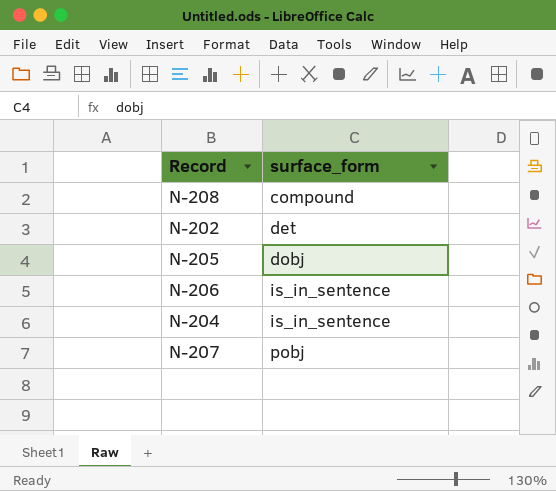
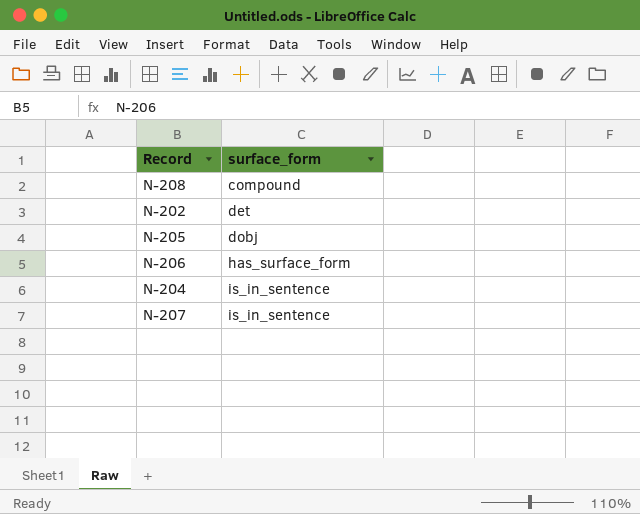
N-206 | surface_form: is_in_sentence -> has_surface_form
N-207 | surface_form: pobj -> is_in_sentence

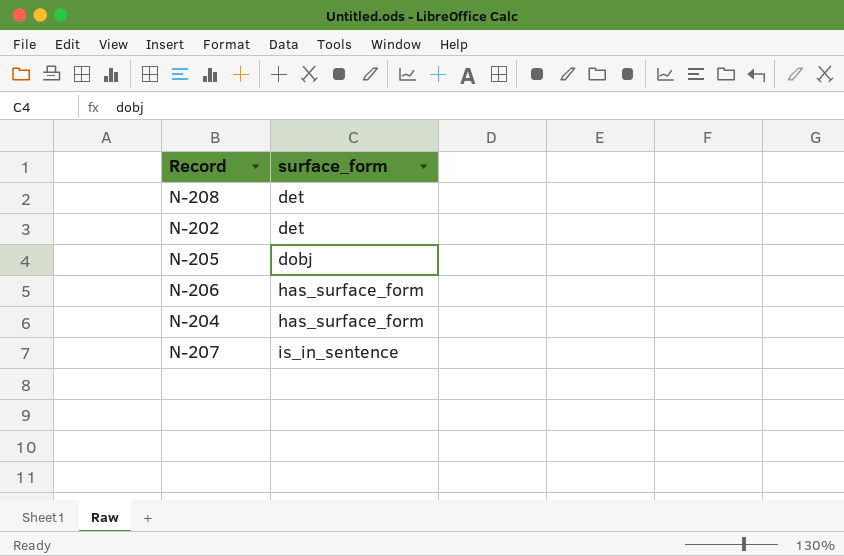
N-208 | surface_form: compound -> det
N-204 | surface_form: is_in_sentence -> has_surface_form

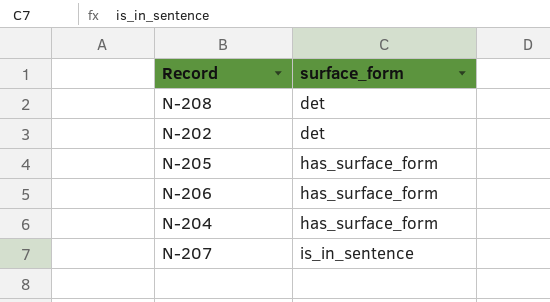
N-205 | surface_form: dobj -> has_surface_form

